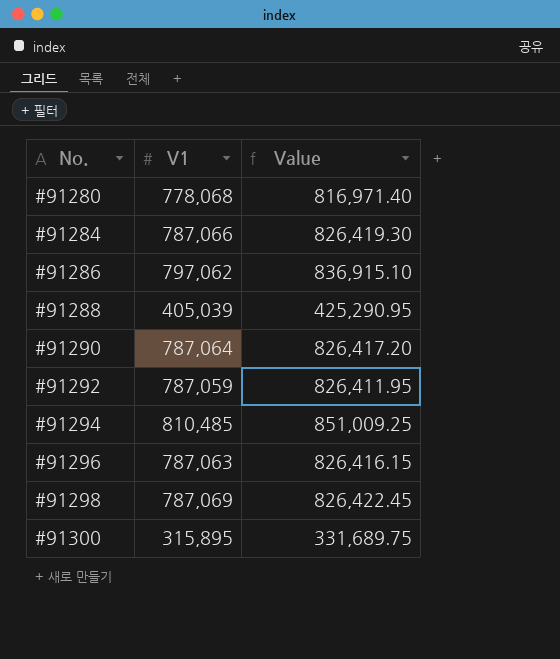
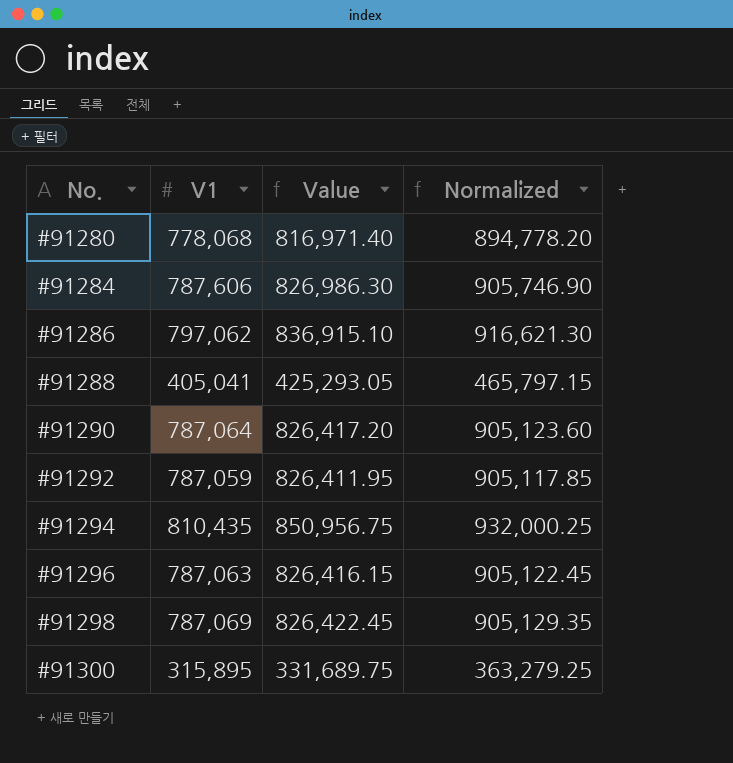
column Normalized | formula: none -> [V1] * 1.15
#91284 | V1: 787,066 -> 787,606
#91284 | Value: 826,419.30 -> 826,986.30
#91288 | V1: 405,039 -> 405,041
#91288 | Value: 425,290.95 -> 425,293.05
#91294 | V1: 810,485 -> 810,435
#91294 | Value: 851,009.25 -> 850,956.75

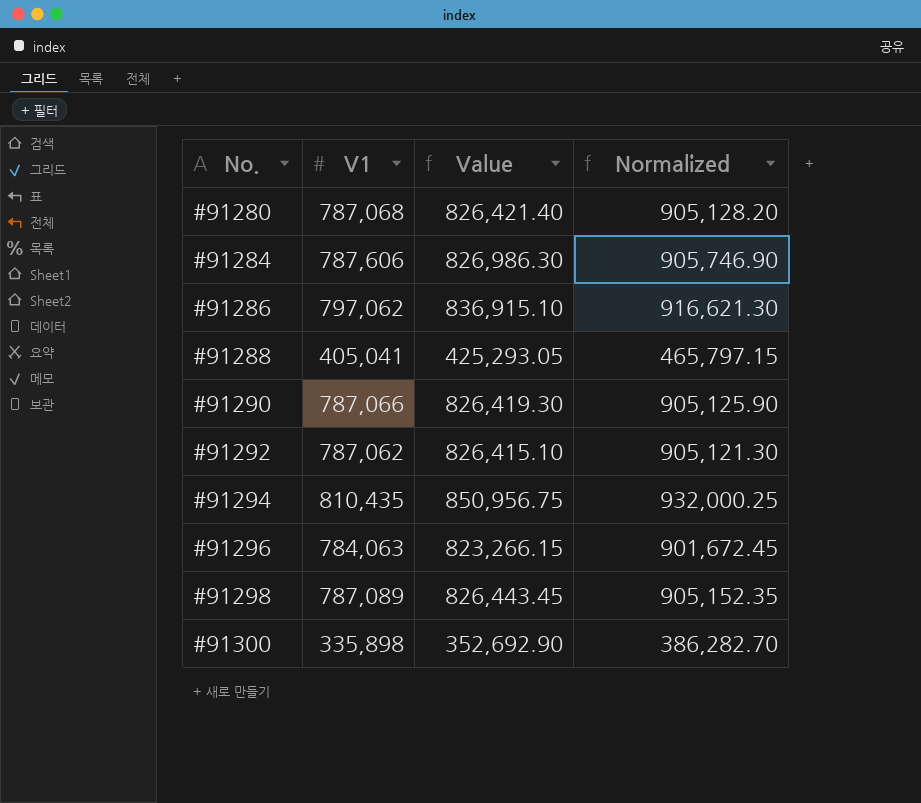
#91280 | V1: 778,068 -> 787,068
#91280 | Value: 816,971.40 -> 826,421.40
#91280 | Normalized: 894,778.20 -> 905,128.20
#91290 | V1: 787,064 -> 787,066
#91290 | Value: 826,417.20 -> 826,419.30
#91290 | Normalized: 905,123.60 -> 905,125.90
#91292 | V1: 787,059 -> 787,062
#91292 | Value: 826,411.95 -> 826,415.10
#91292 | Normalized: 905,117.85 -> 905,121.30
#91296 | V1: 787,063 -> 784,063
#91296 | Value: 826,416.15 -> 823,266.15
#91296 | Normalized: 905,122.45 -> 901,672.45
#91298 | V1: 787,069 -> 787,089
#91298 | Value: 826,422.45 -> 826,443.45
#91298 | Normalized: 905,129.35 -> 905,152.35
#91300 | V1: 315,895 -> 335,898
#91300 | Value: 331,689.75 -> 352,692.90
#91300 | Normalized: 363,279.25 -> 386,282.70

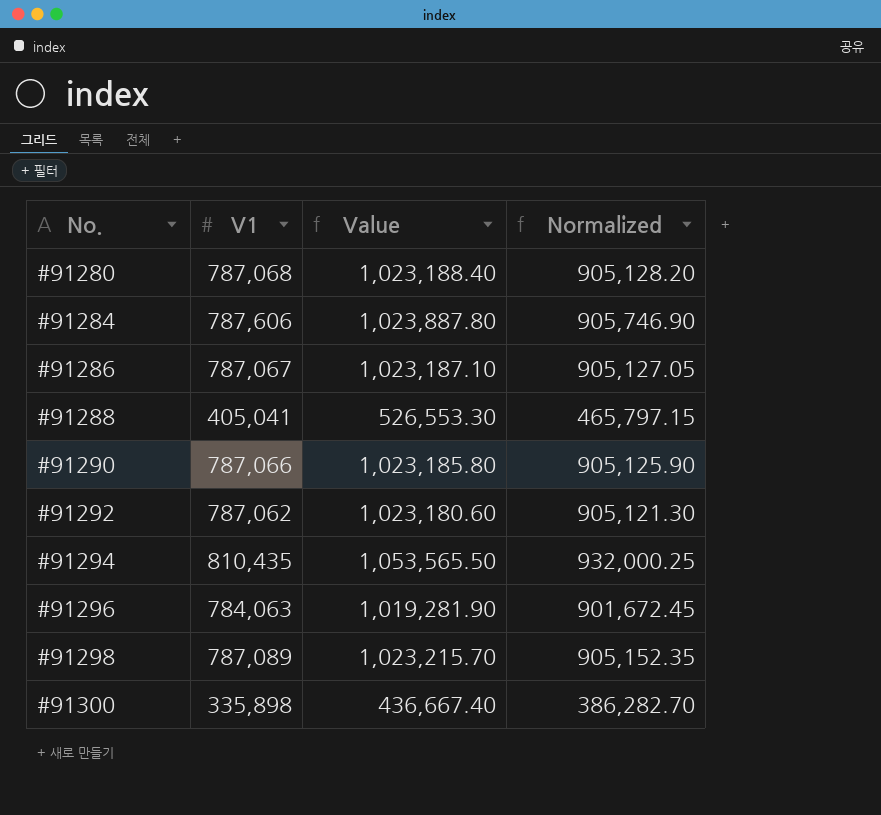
column Value | formula: [V1] * 1.05 -> [V1] * 1.3
#91286 | V1: 797,062 -> 787,067
#91286 | Normalized: 916,621.30 -> 905,127.05

